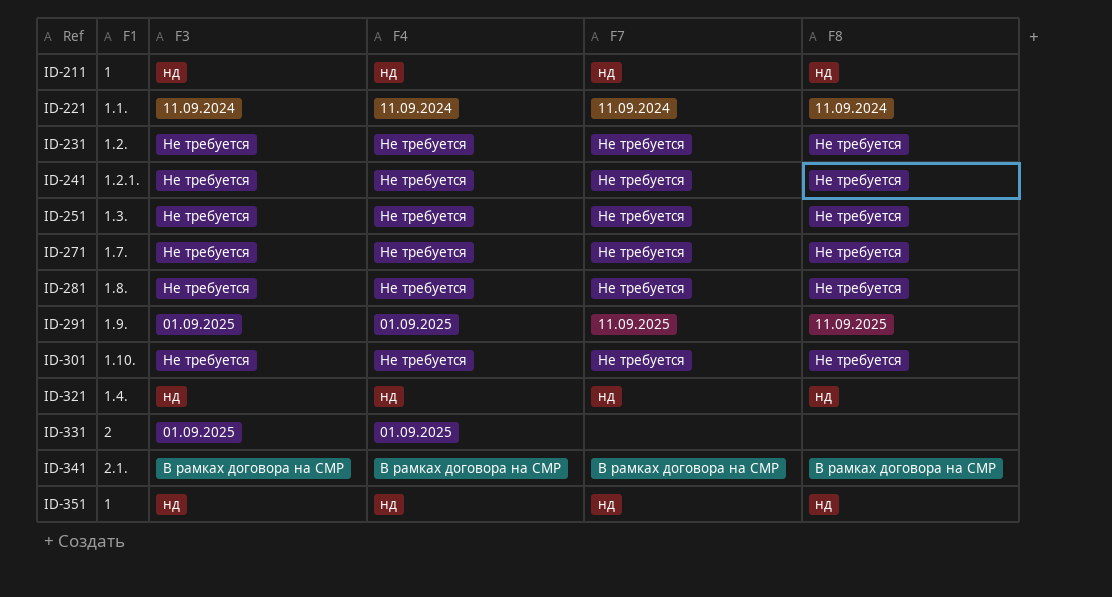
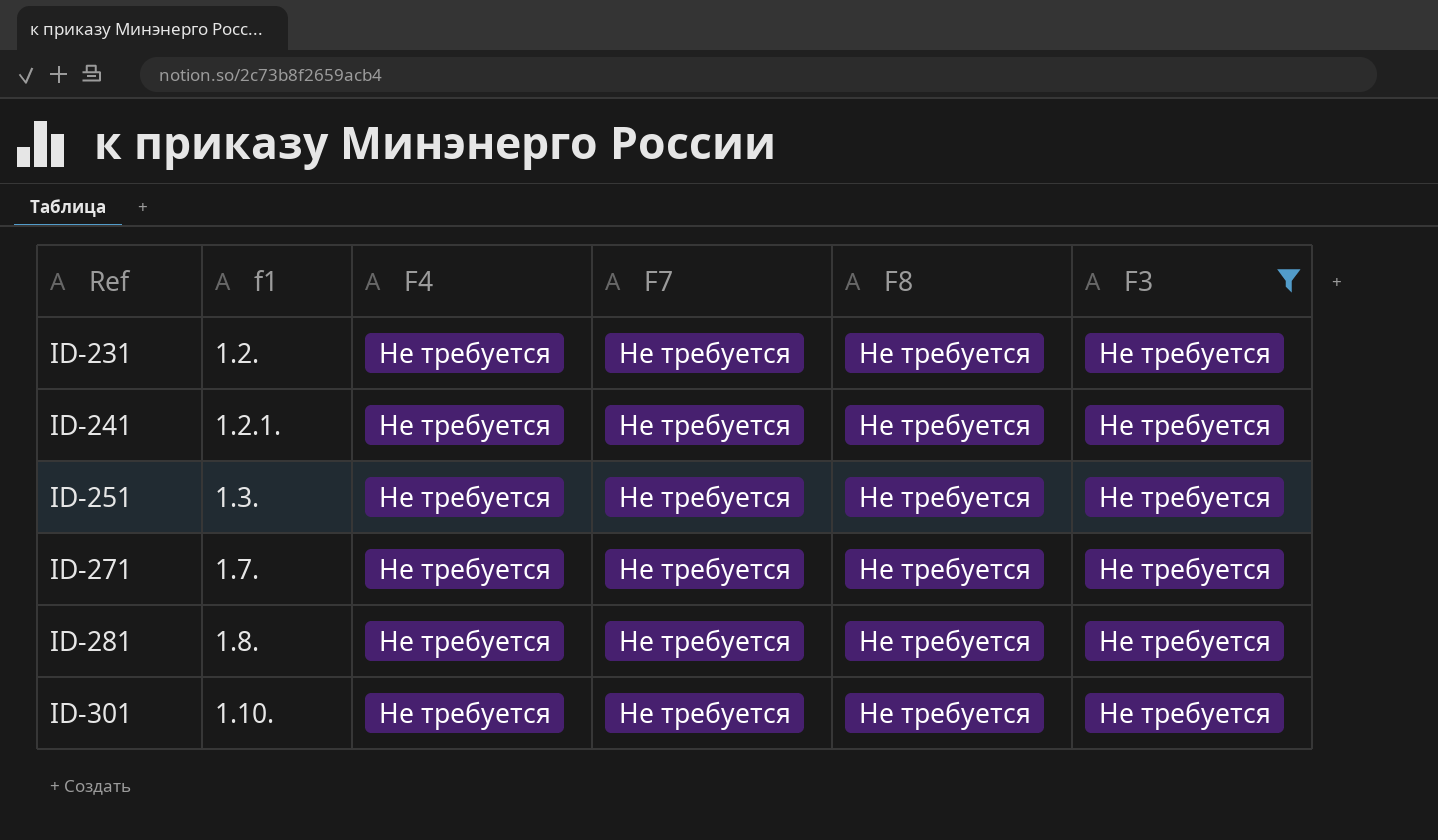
filter: none -> F3 = Не требуется
column name: F1 -> f1
column F3 | position: 3 -> 6

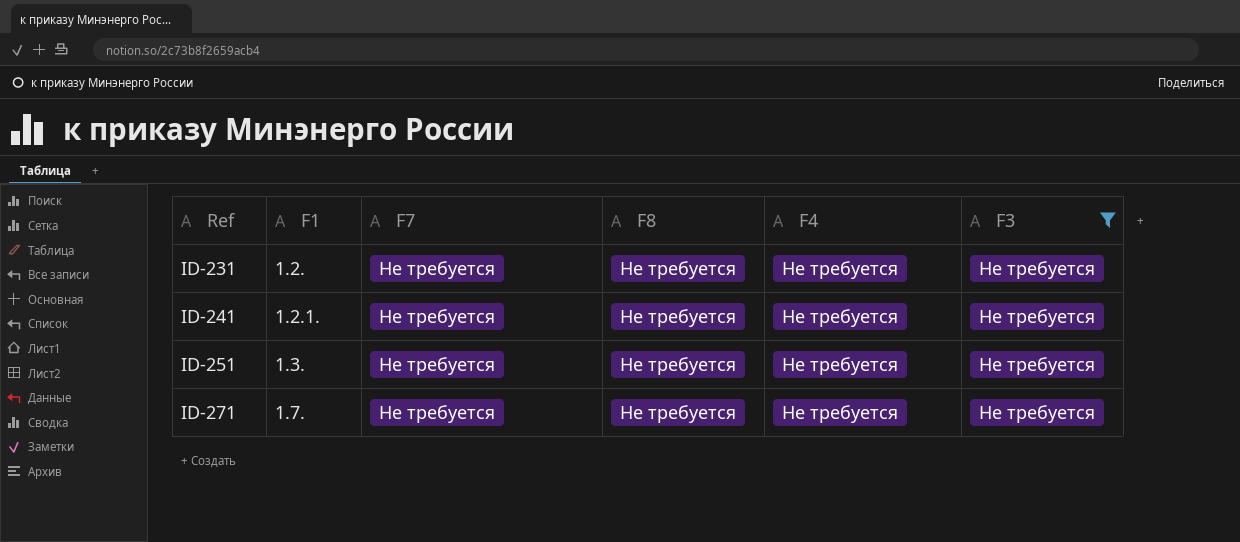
column name: f1 -> F1
column F4 | position: 3 -> 5
row ID-281: 1.8. | Не требуется | Не требуется | Не требуется | Не требуется -> none
row ID-301: 1.10. | Не требуется | Не требуется | Не требуется | Не требуется -> none

